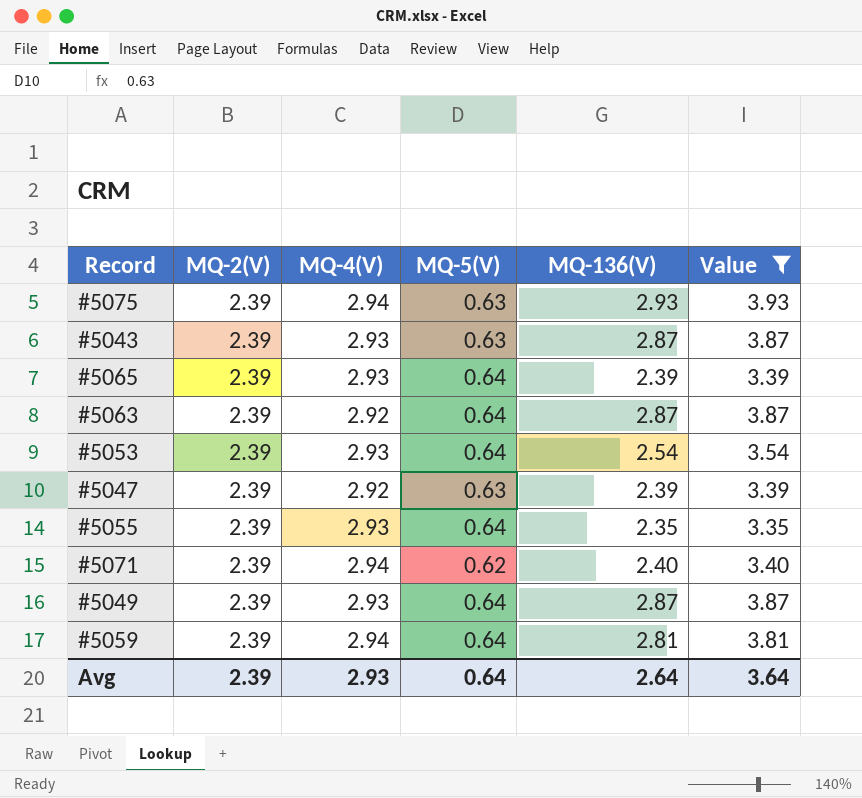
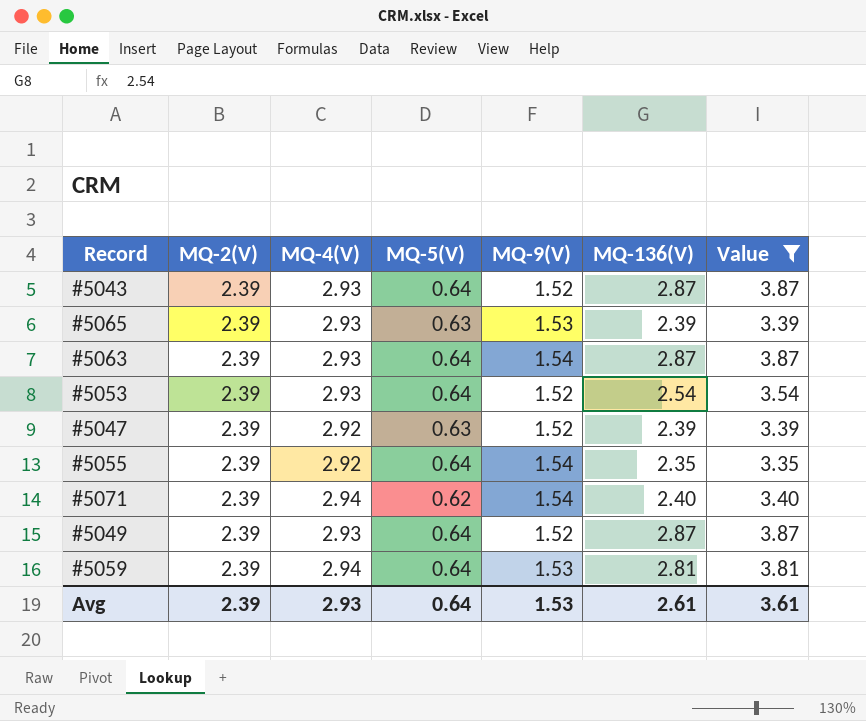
column MQ-9(V) | position: none -> 5
row #5075: 2.39 | 2.94 | 0.63 | 2.93 | 3.93 -> none
#5043 | MQ-5(V): 0.63 -> 0.64
#5065 | MQ-5(V): 0.64 -> 0.63
#5063 | MQ-4(V): 2.92 -> 2.93
#5055 | MQ-4(V): 2.93 -> 2.92
Avg | MQ-136(V): 2.64 -> 2.61
Avg | Value: 3.64 -> 3.61

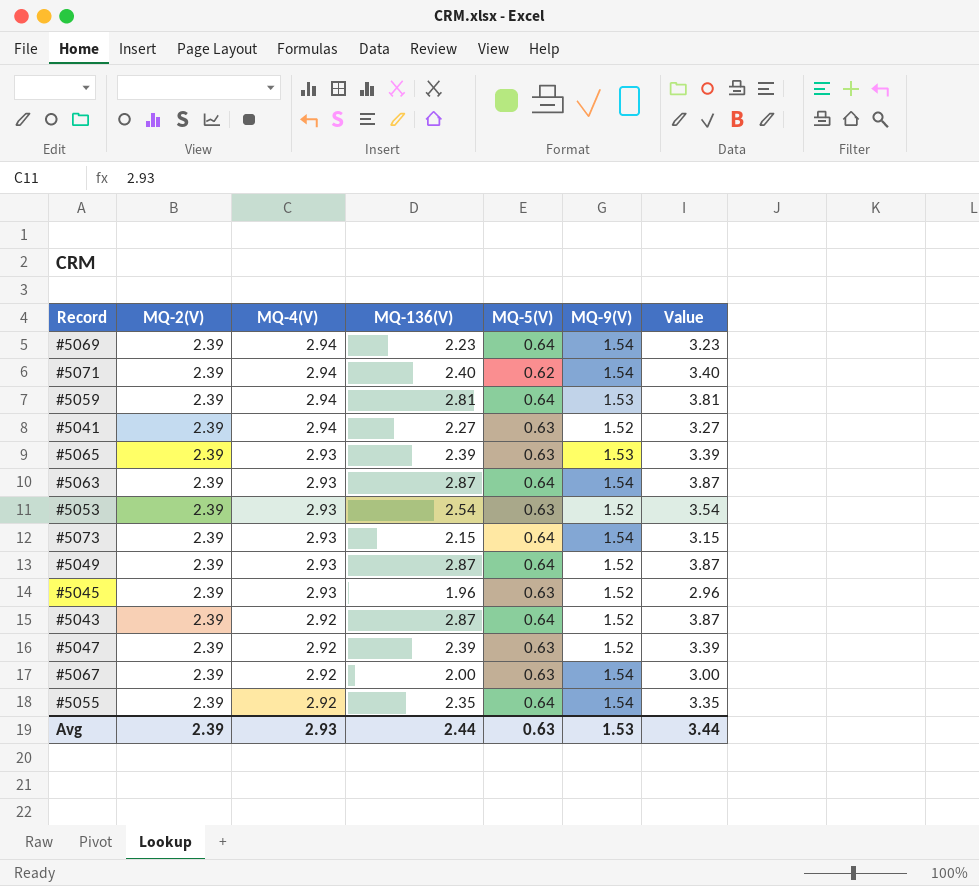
filter: Value >= 3.35 -> none
row order: none -> MQ-4(V) descending
column MQ-136(V) | position: 6 -> 4
#5053 | MQ-5(V): 0.64 -> 0.63
#5043 | MQ-4(V): 2.93 -> 2.92
Avg | MQ-136(V): 2.61 -> 2.44
Avg | MQ-5(V): 0.64 -> 0.63
Avg | Value: 3.61 -> 3.44

